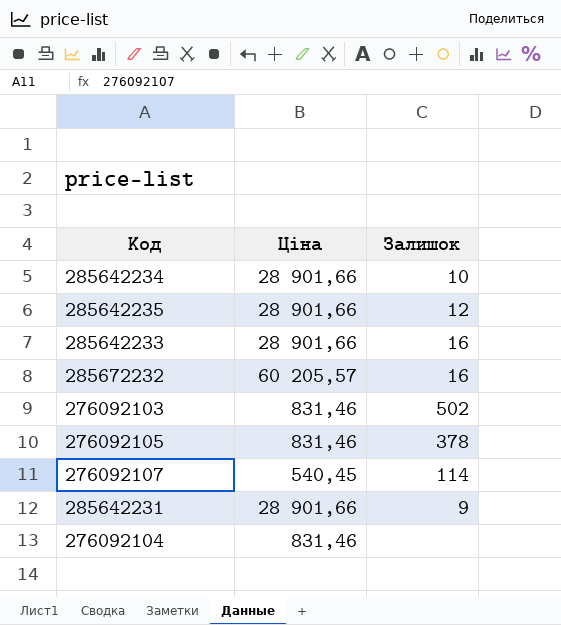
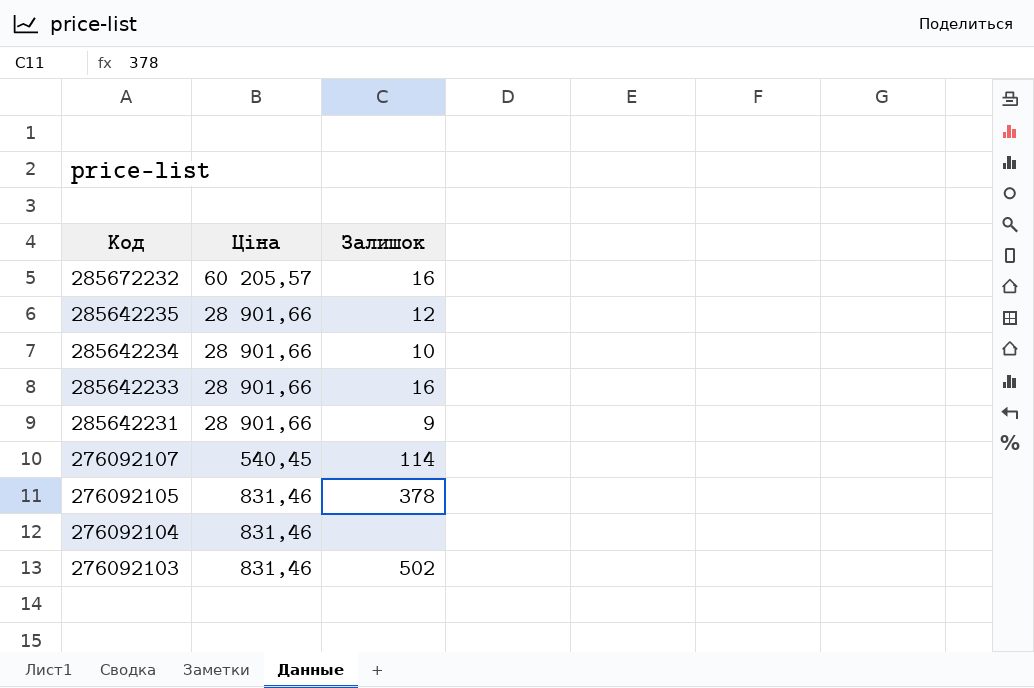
row order: none -> Код descending

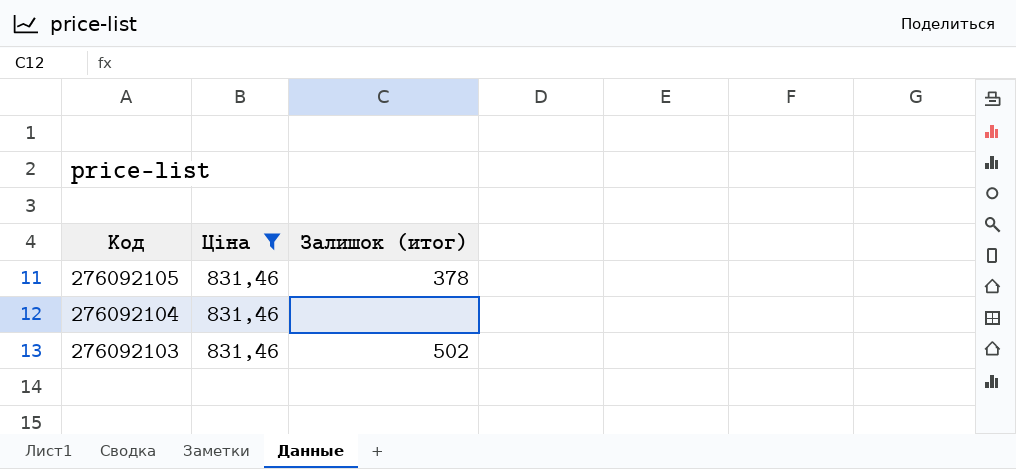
filter: none -> Ціна = 831,46
column name: Залишок -> Залишок (итог)

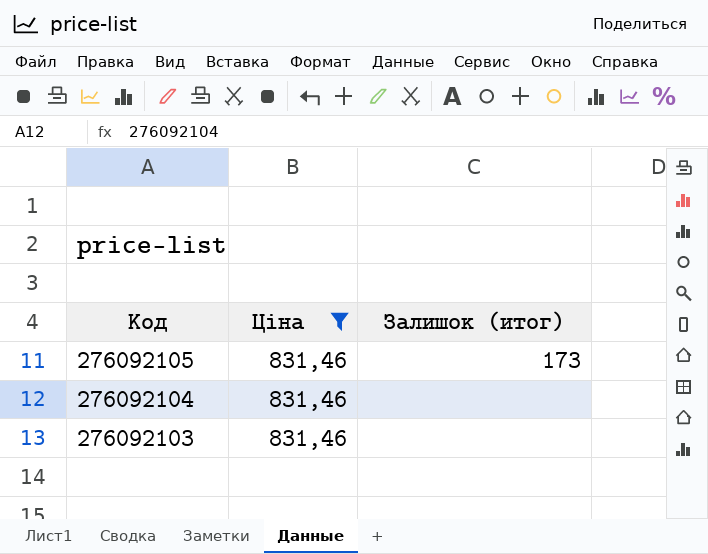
276092105 | Залишок (итог): 378 -> 173
276092103 | Залишок (итог): 502 -> none

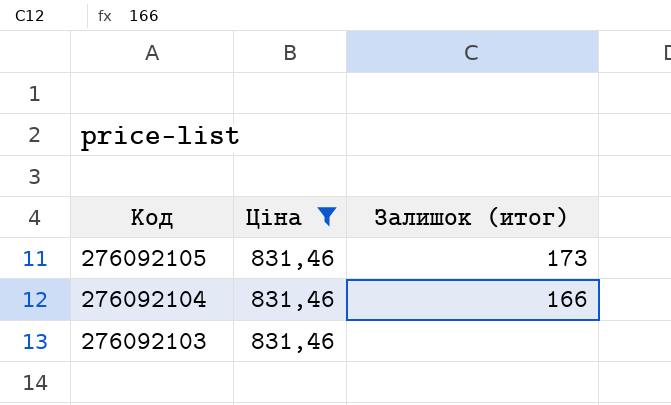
276092104 | Залишок (итог): none -> 166

